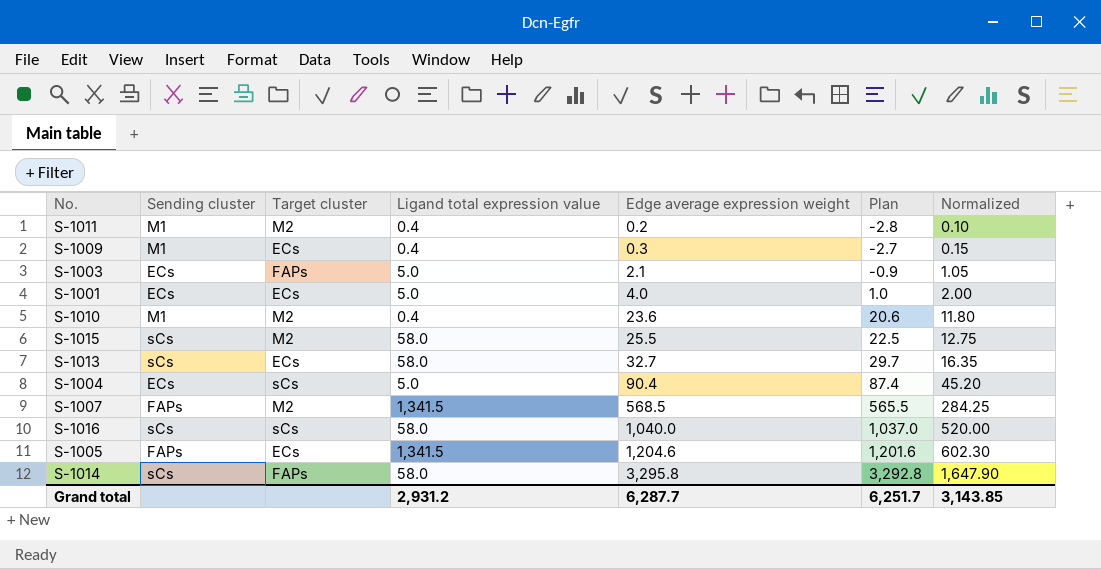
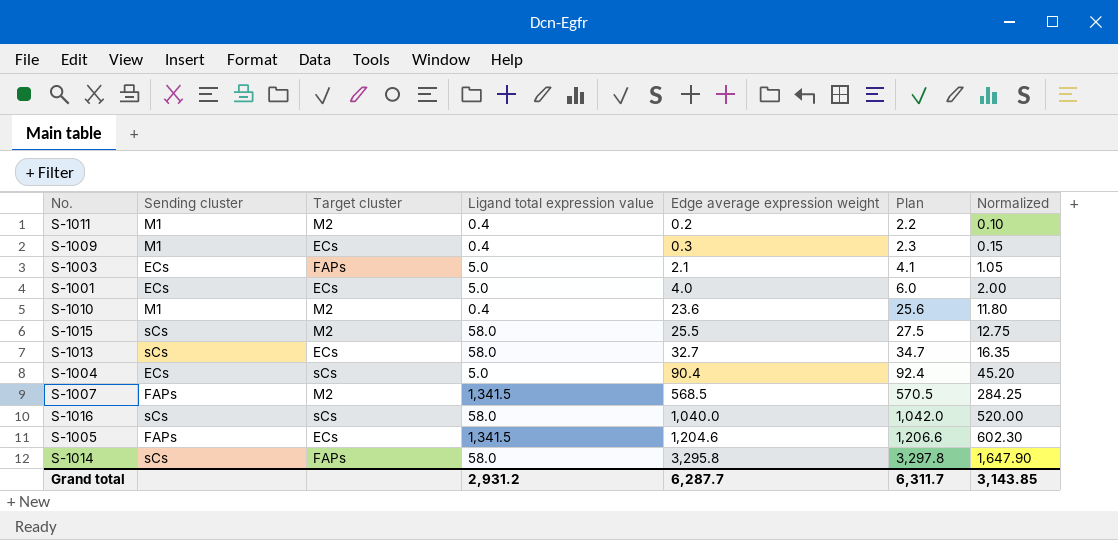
column Plan | formula: [Edge average expression weight] - 3 -> [Edge average expression weight] + 2
Grand total | Plan: 6,251.7 -> 6,311.7

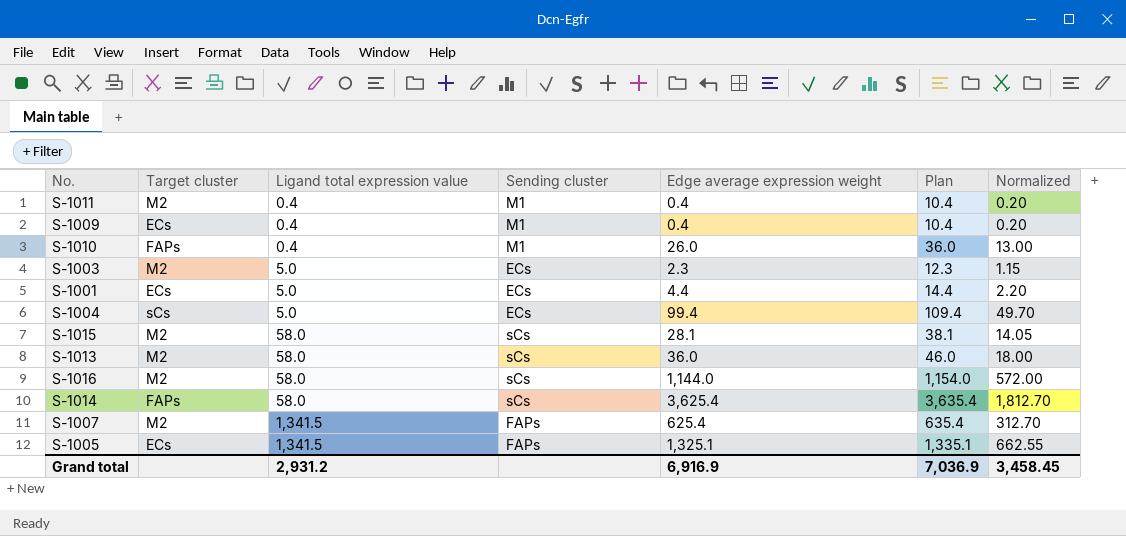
row order: Edge average expression weight ascending -> Ligand total expression value ascending
column Sending cluster | position: 2 -> 4
column Plan | formula: [Edge average expression weight] + 2 -> [Edge average expression weight] + 10
S-1011 | Edge average expression weight: 0.2 -> 0.4
S-1011 | Normalized: 0.10 -> 0.20
S-1009 | Edge average expression weight: 0.3 -> 0.4
S-1009 | Normalized: 0.15 -> 0.20
S-1010 | Target cluster: M2 -> FAPs
S-1010 | Edge average expression weight: 23.6 -> 26.0
S-1010 | Normalized: 11.80 -> 13.00
S-1003 | Target cluster: FAPs -> M2
S-1003 | Edge average expression weight: 2.1 -> 2.3
S-1003 | Normalized: 1.05 -> 1.15
S-1001 | Edge average expression weight: 4.0 -> 4.4
S-1001 | Normalized: 2.00 -> 2.20
S-1004 | Edge average expression weight: 90.4 -> 99.4
S-1004 | Normalized: 45.20 -> 49.70
S-1015 | Edge average expression weight: 25.5 -> 28.1
S-1015 | Normalized: 12.75 -> 14.05
S-1013 | Target cluster: ECs -> M2
S-1013 | Edge average expression weight: 32.7 -> 36.0
S-1013 | Normalized: 16.35 -> 18.00
S-1016 | Target cluster: sCs -> M2
S-1016 | Edge average expression weight: 1,040.0 -> 1,144.0
S-1016 | Normalized: 520.00 -> 572.00
S-1014 | Edge average expression weight: 3,295.8 -> 3,625.4
S-1014 | Normalized: 1,647.90 -> 1,812.70
S-1007 | Edge average expression weight: 568.5 -> 625.4
S-1007 | Normalized: 284.25 -> 312.70
S-1005 | Edge average expression weight: 1,204.6 -> 1,325.1
S-1005 | Normalized: 602.30 -> 662.55
Grand total | Edge average expression weight: 6,287.7 -> 6,916.9
Grand total | Plan: 6,311.7 -> 7,036.9
Grand total | Normalized: 3,143.85 -> 3,458.45

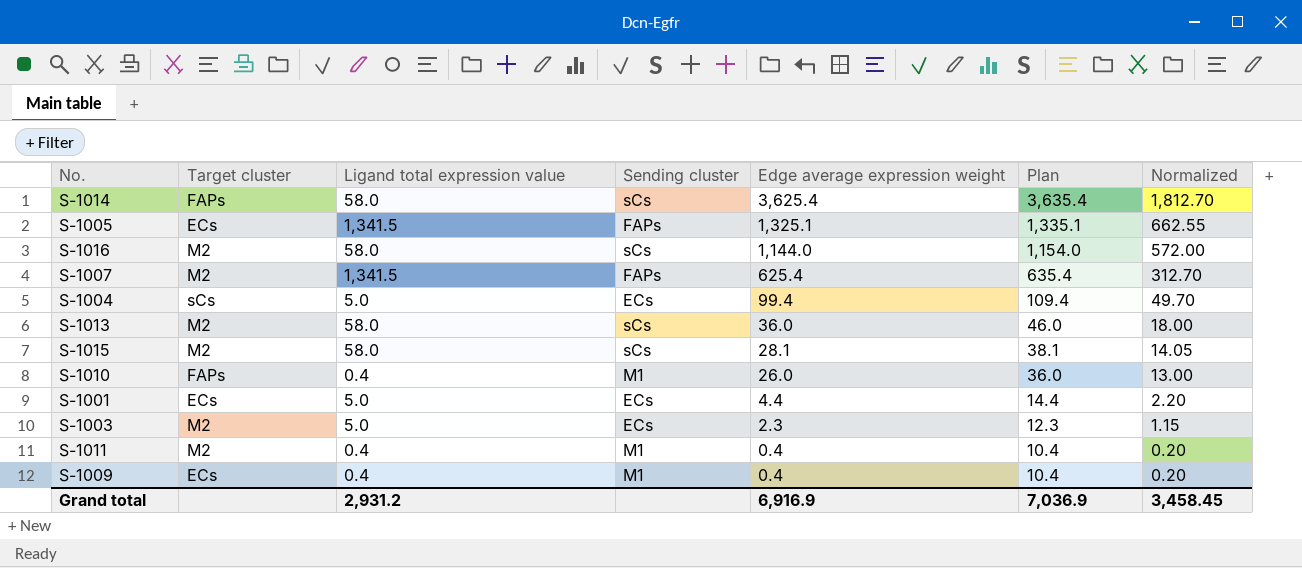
row order: Ligand total expression value ascending -> Edge average expression weight descending

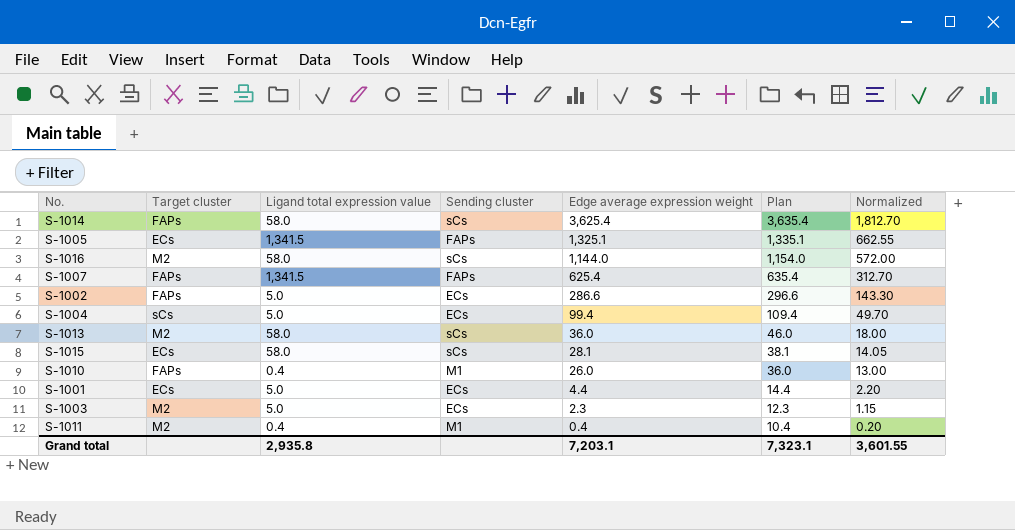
row S-1009: ECs | 0.4 | M1 | 0.4 | 10.4 | 0.20 -> none
S-1007 | Target cluster: M2 -> FAPs
row S-1002: none -> FAPs | 5.0 | ECs | 286.6 | 296.6 | 143.30
S-1015 | Target cluster: M2 -> ECs
Grand total | Ligand total expression value: 2,931.2 -> 2,935.8
Grand total | Edge average expression weight: 6,916.9 -> 7,203.1
Grand total | Plan: 7,036.9 -> 7,323.1
Grand total | Normalized: 3,458.45 -> 3,601.55

